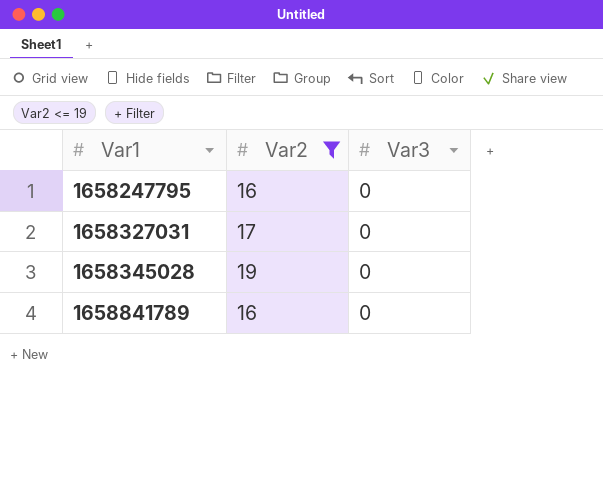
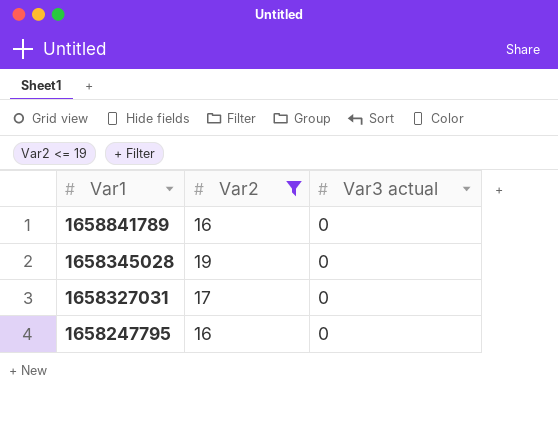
row order: Var1 ascending -> Var1 descending
column name: Var3 -> Var3 actual

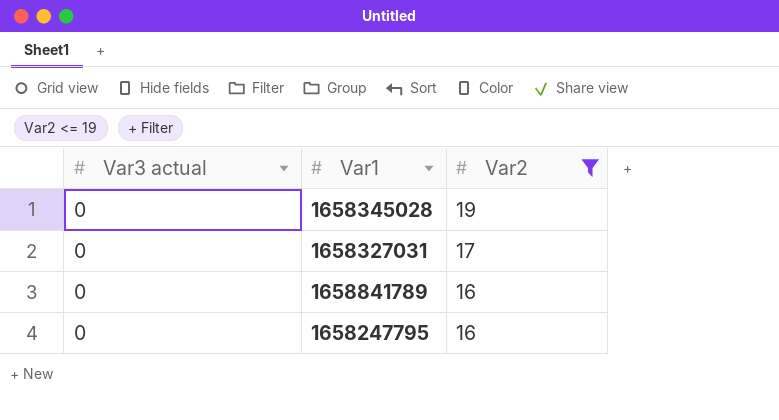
row order: Var1 descending -> Var2 descending
column Var3 actual | position: 3 -> 1

